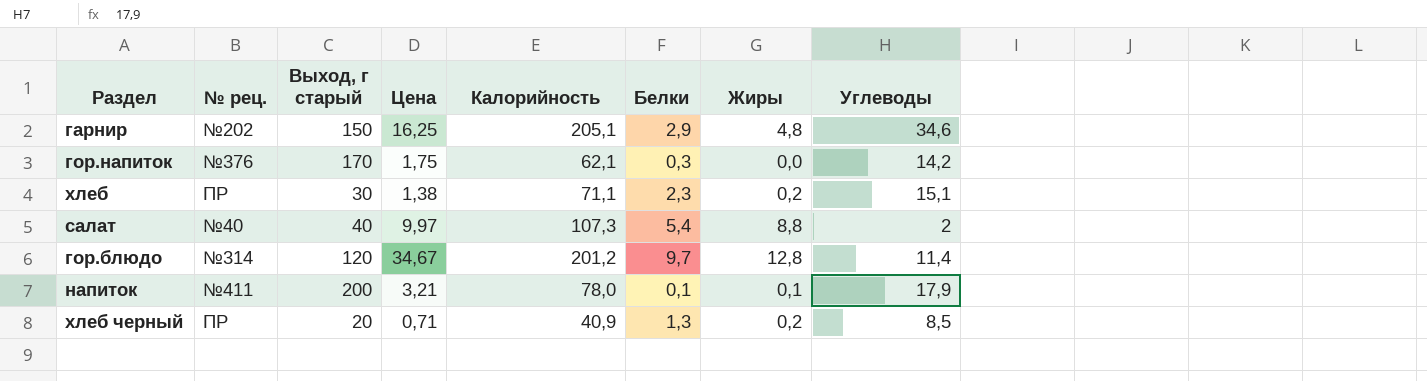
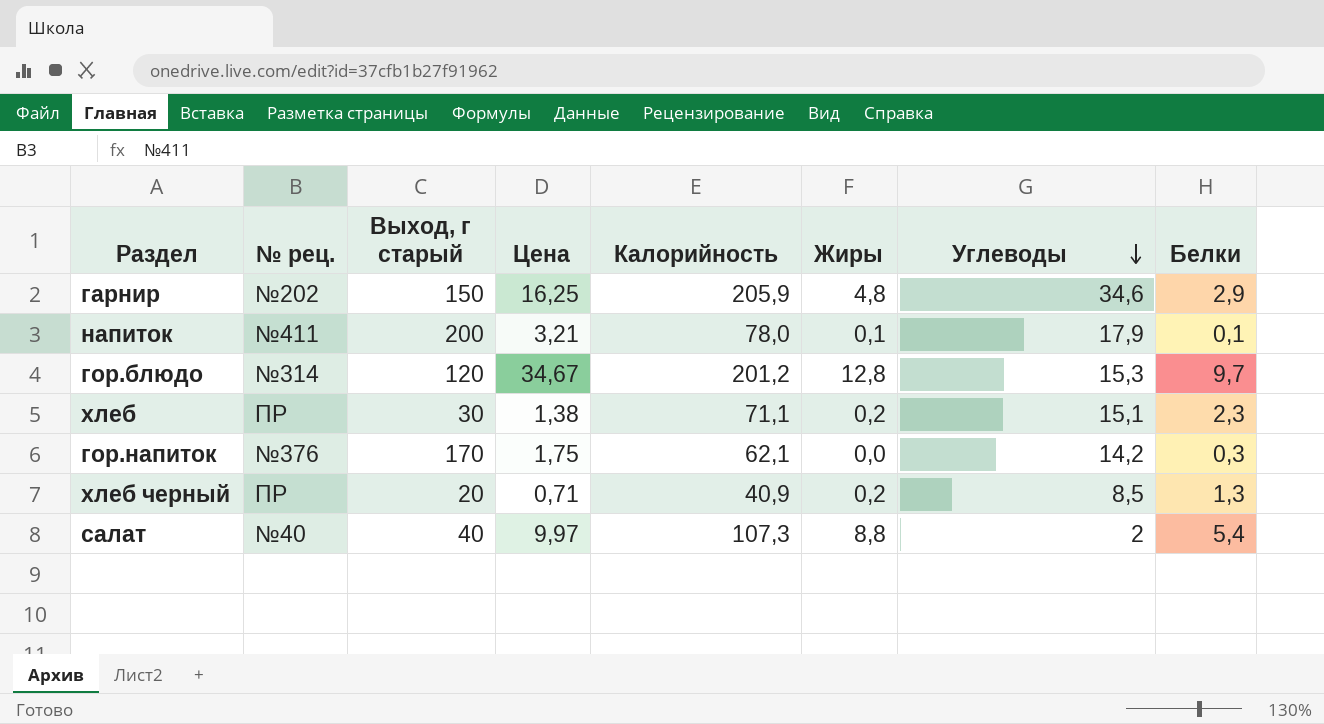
row order: none -> Углеводы descending
column Белки | position: 6 -> 8
гарнир | Калорийность: 205,1 -> 205,9
гор.блюдо | Углеводы: 11,4 -> 15,3

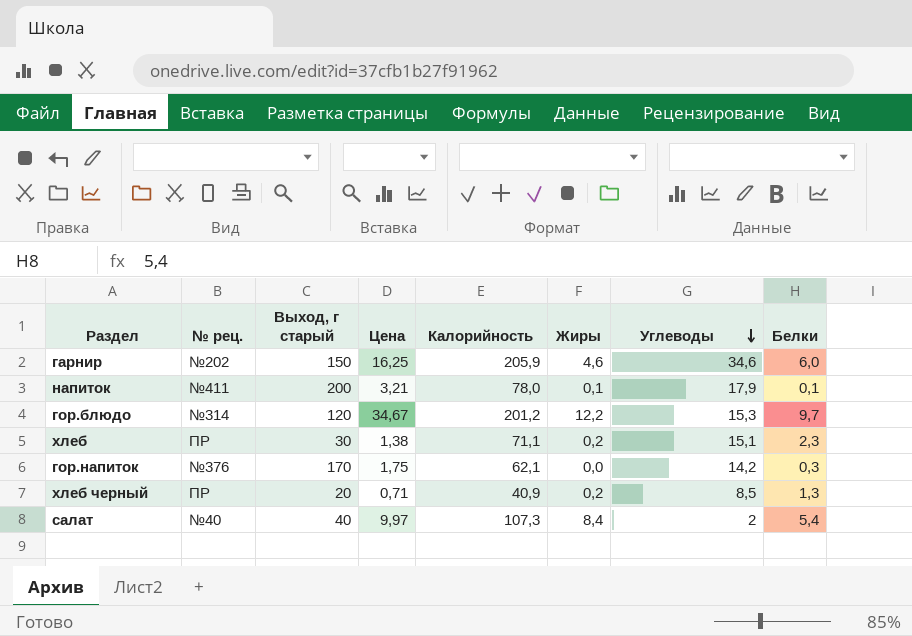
гарнир | Жиры: 4,8 -> 4,6
гарнир | Белки: 2,9 -> 6,0
гор.блюдо | Жиры: 12,8 -> 12,2
салат | Жиры: 8,8 -> 8,4

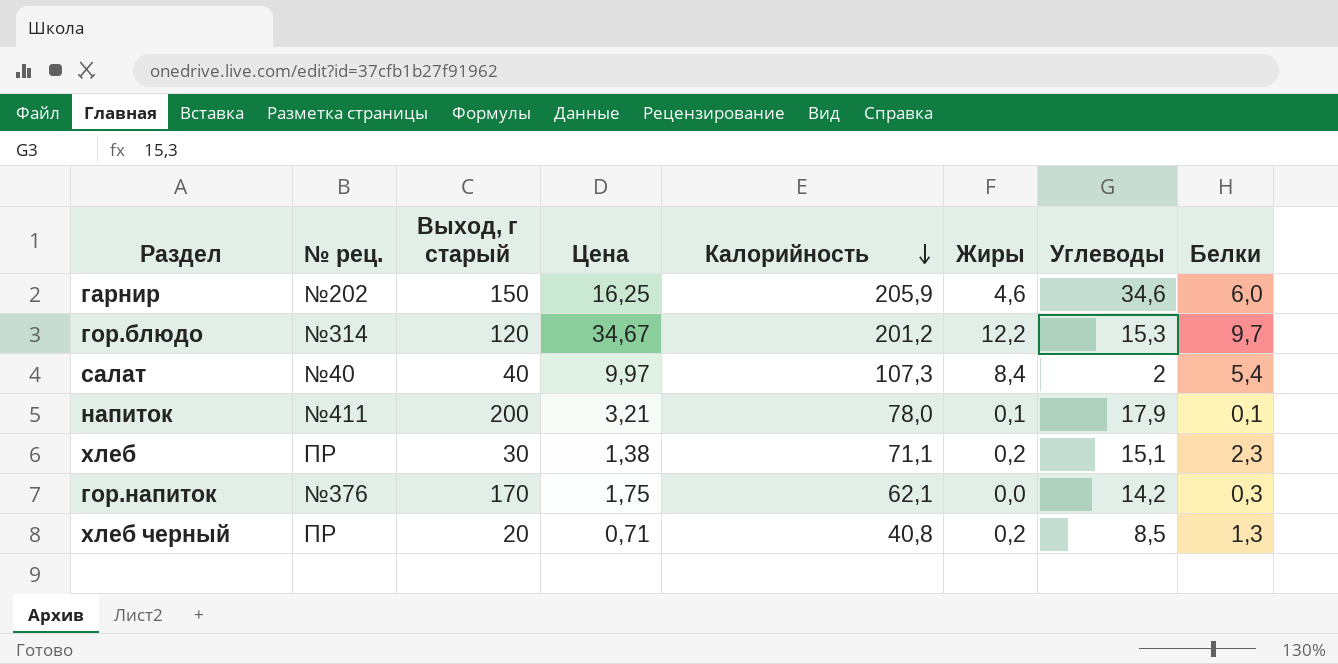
row order: Углеводы descending -> Калорийность descending
хлеб черный | Калорийность: 40,9 -> 40,8

